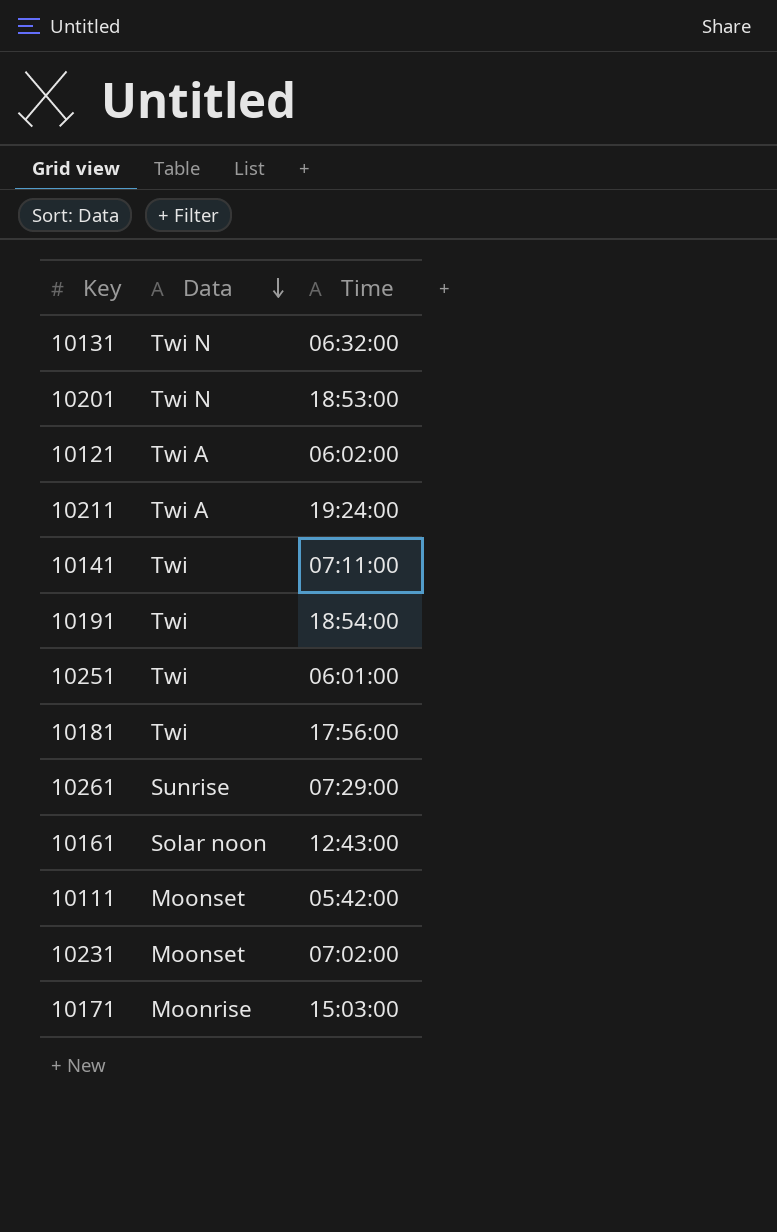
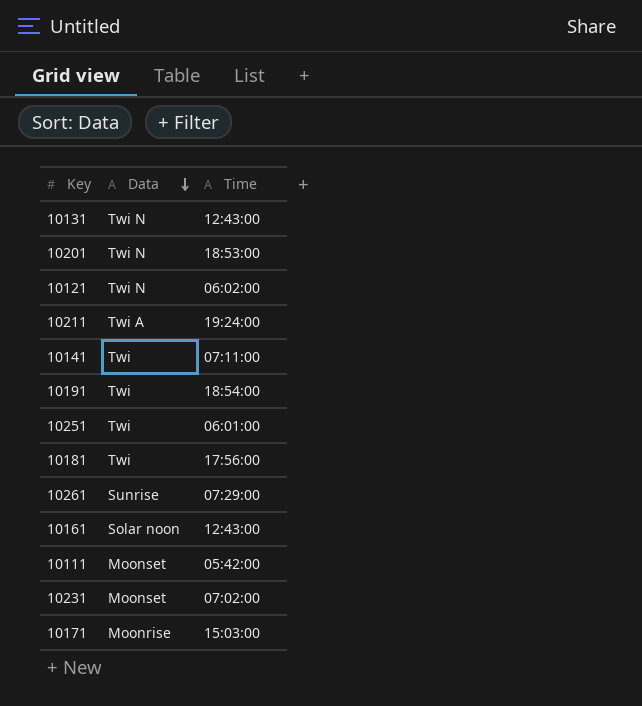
10131 | Time: 06:32:00 -> 12:43:00
10121 | Data: Twi A -> Twi N

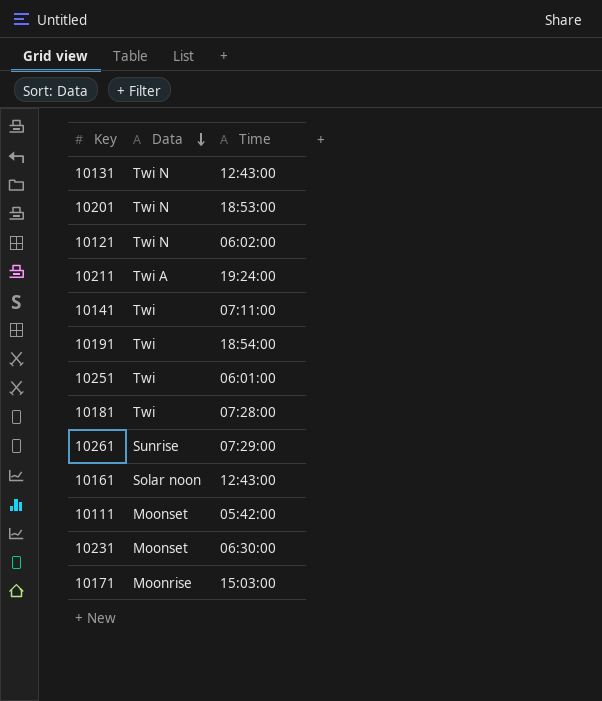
10181 | Time: 17:56:00 -> 07:28:00
10231 | Time: 07:02:00 -> 06:30:00

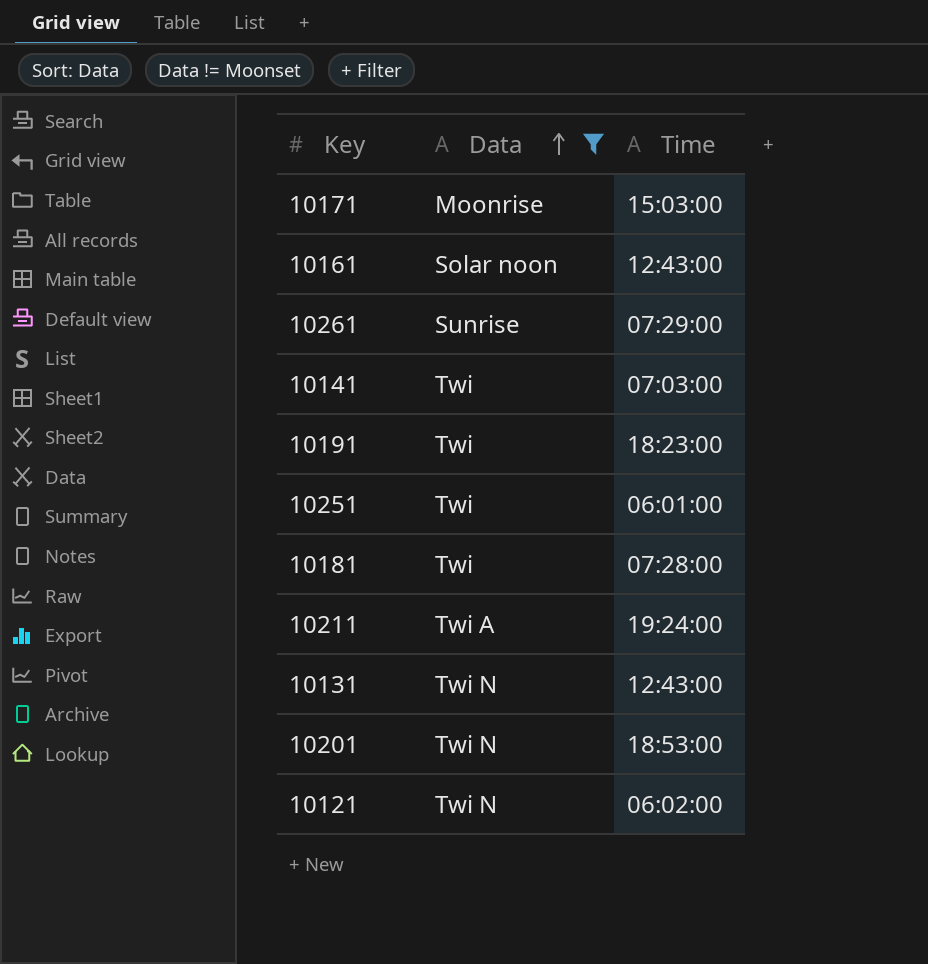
filter: none -> Data != Moonset
row order: Data descending -> Data ascending
10141 | Time: 07:11:00 -> 07:03:00
10191 | Time: 18:54:00 -> 18:23:00

